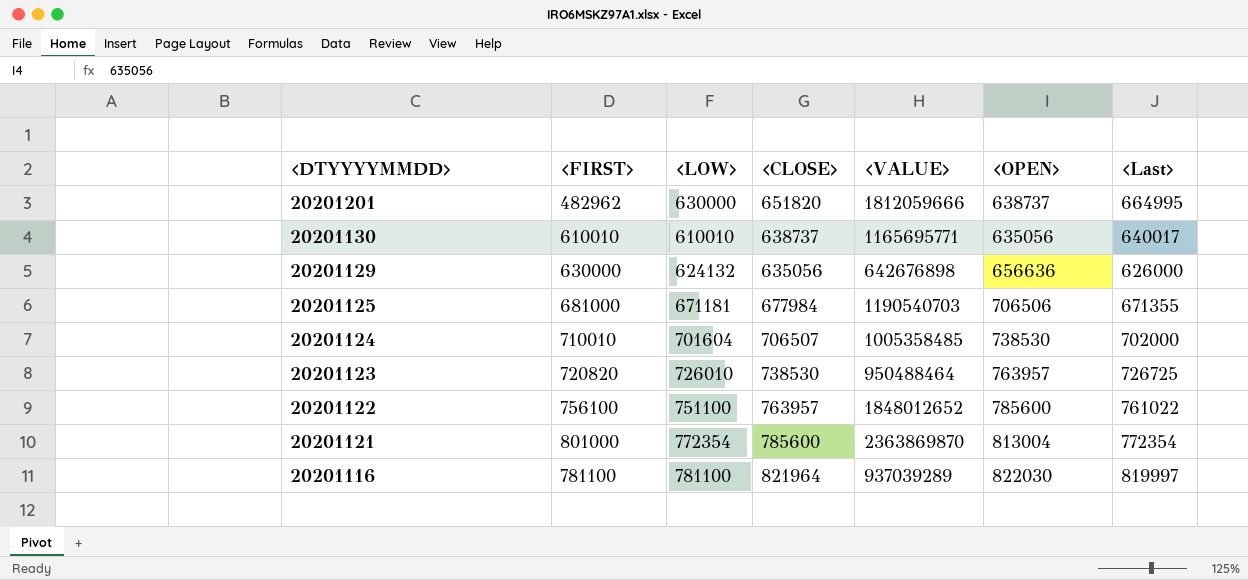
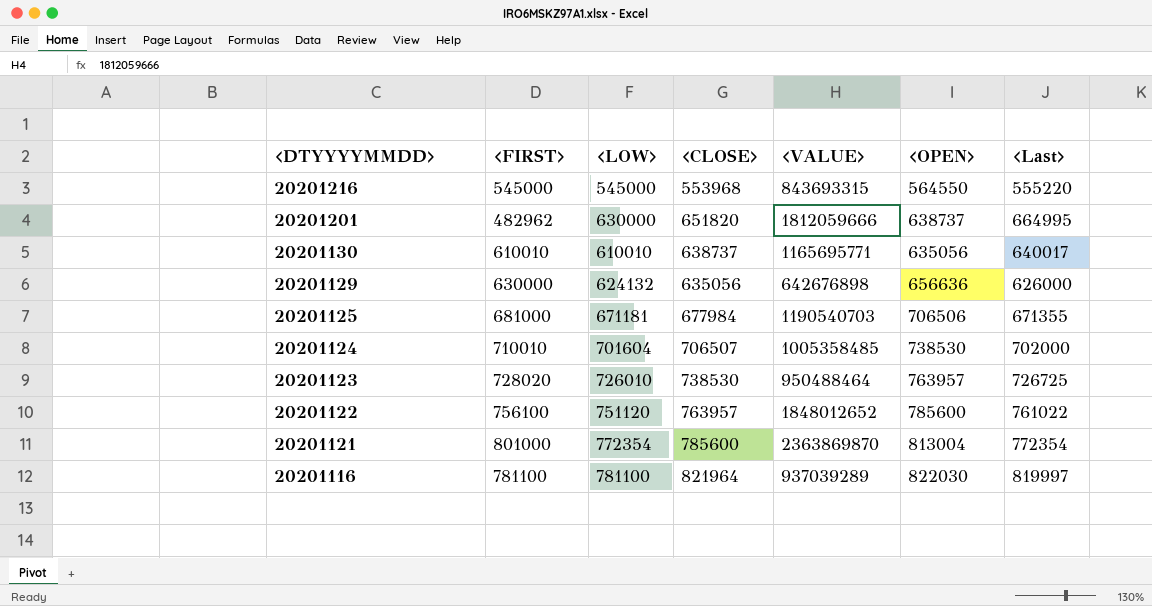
row 20201216: none -> 545000 | 545000 | 553968 | 843693315 | 564550 | 555220
20201123 | <FIRST>: 720820 -> 728020
20201122 | <LOW>: 751100 -> 751120

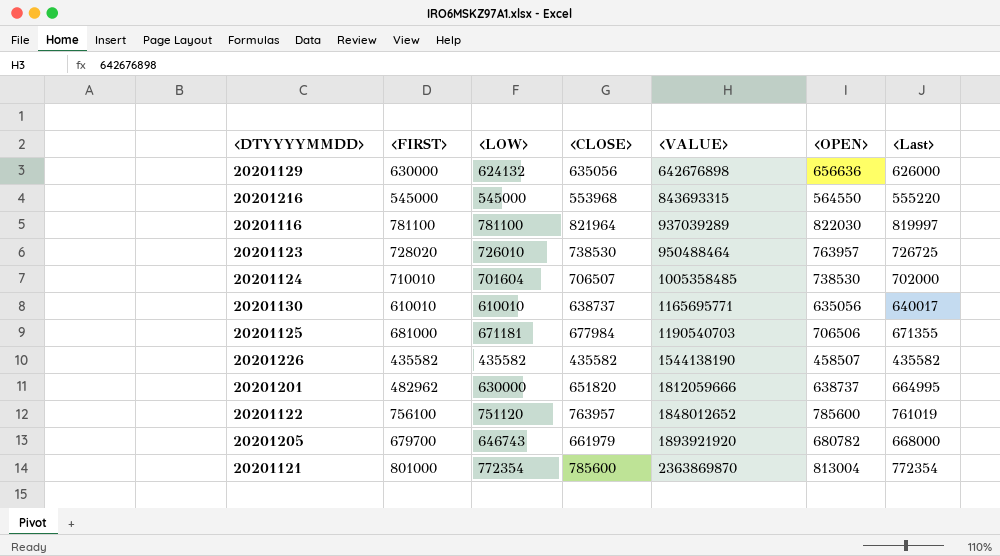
row order: <DTYYYYMMDD> descending -> <VALUE> ascending
row 20201226: none -> 435582 | 435582 | 435582 | 1544138190 | 458507 | 435582
20201122 | <Last>: 761022 -> 761019
row 20201205: none -> 679700 | 646743 | 661979 | 1893921920 | 680782 | 668000

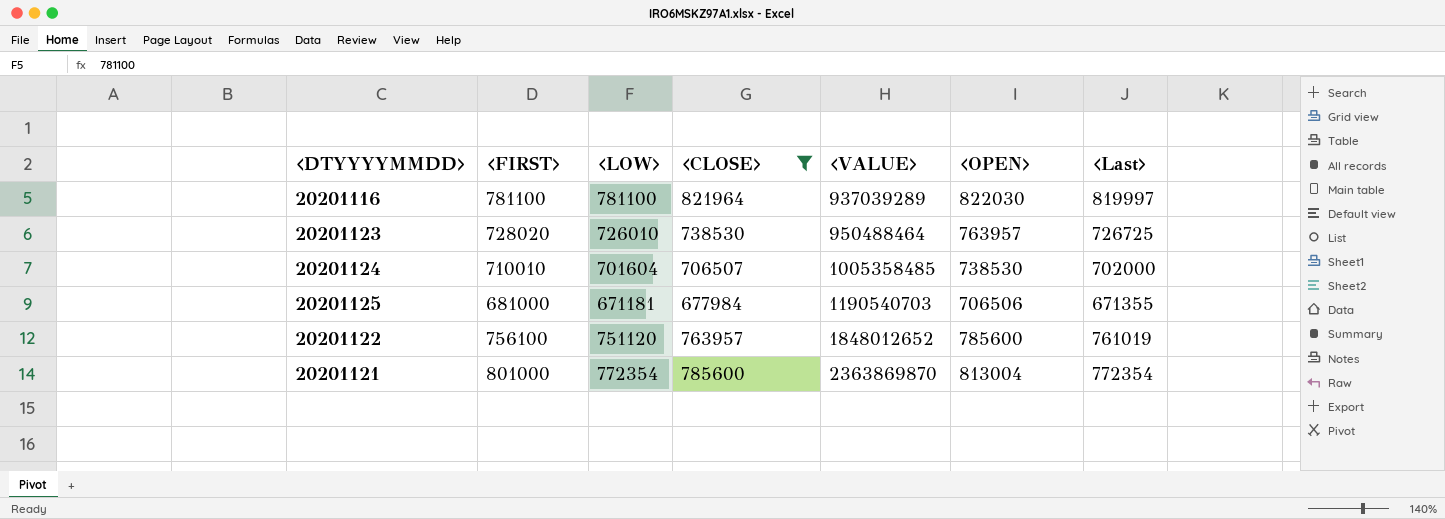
filter: none -> <CLOSE> >= 677984

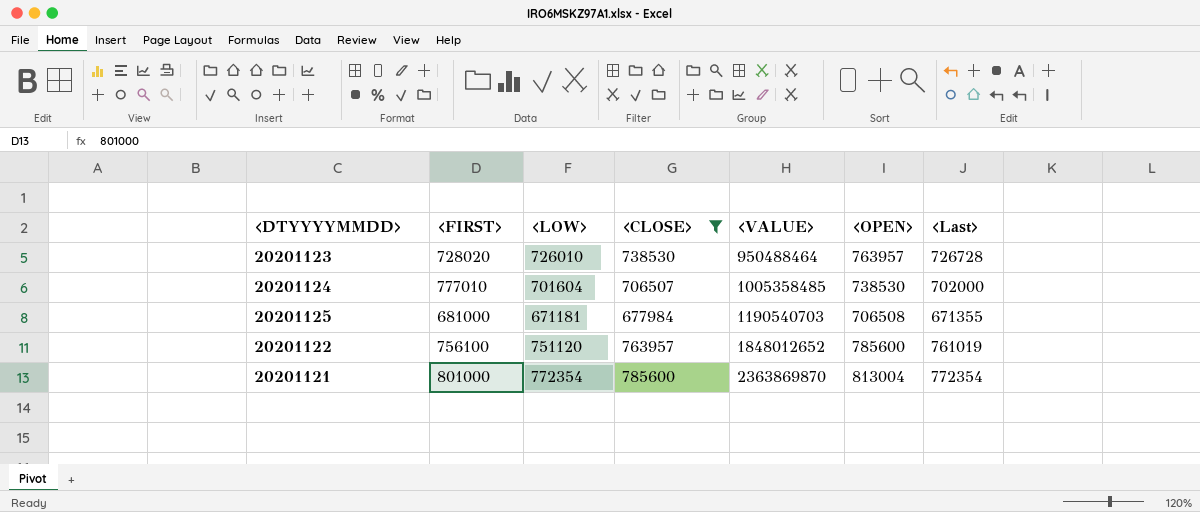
row 20201116: 781100 | 781100 | 821964 | 937039289 | 822030 | 819997 -> none
20201123 | <Last>: 726725 -> 726728
20201124 | <FIRST>: 710010 -> 777010
20201125 | <OPEN>: 706506 -> 706508

